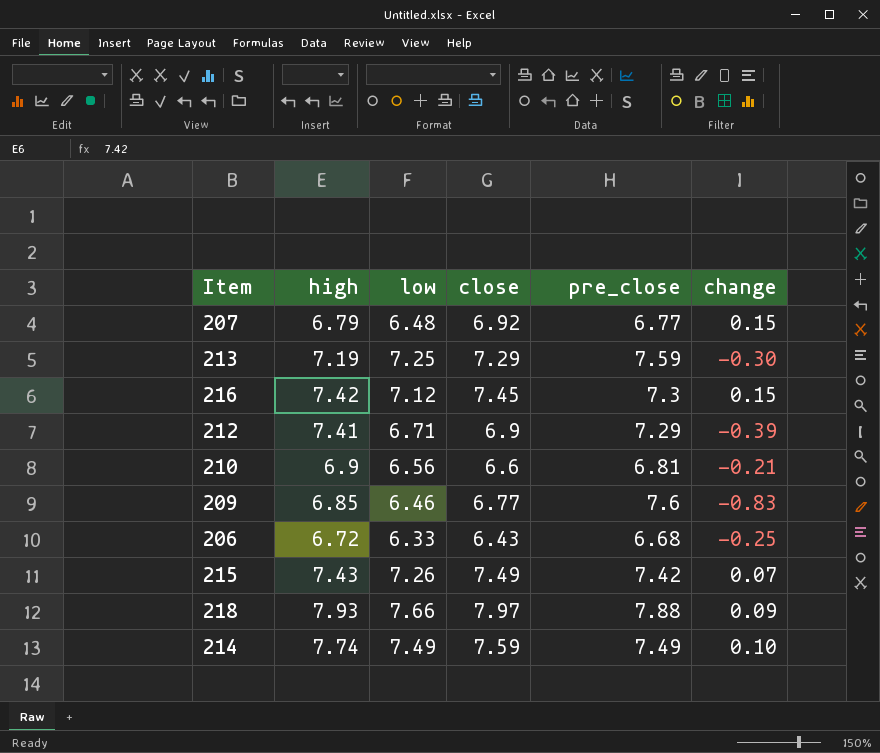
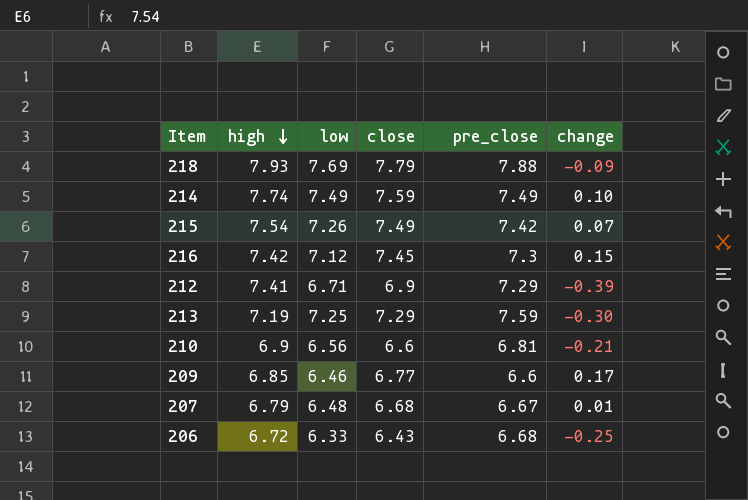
row order: none -> high descending
218 | low: 7.66 -> 7.69
218 | close: 7.97 -> 7.79
218 | change: 0.09 -> -0.09
215 | high: 7.43 -> 7.54
209 | pre_close: 7.6 -> 6.6
209 | change: -0.83 -> 0.17
207 | close: 6.92 -> 6.68
207 | pre_close: 6.77 -> 6.67
207 | change: 0.15 -> 0.01

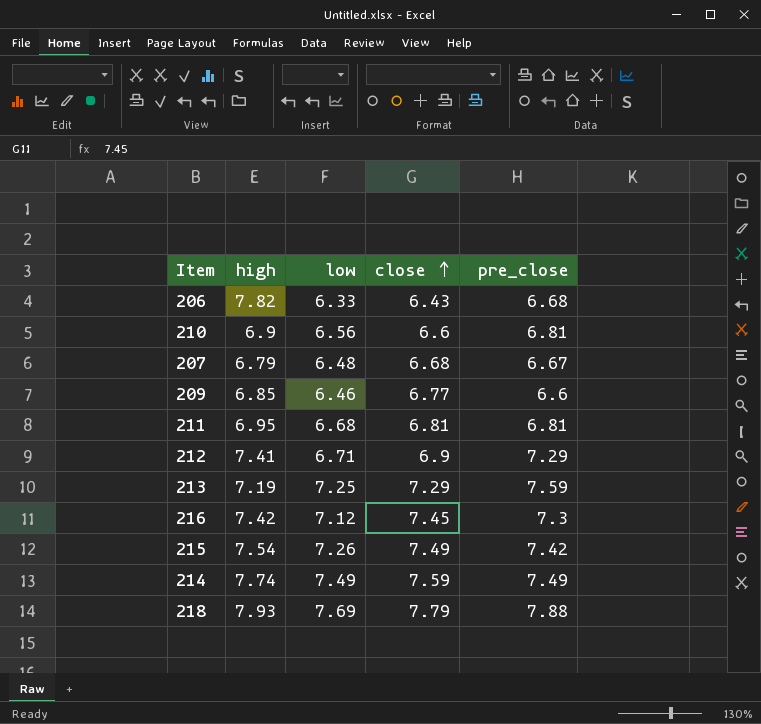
row order: high descending -> close ascending
column change | formula: [close] - [pre_close] -> none
206 | high: 6.72 -> 7.82
row 211: none -> 6.95 | 6.68 | 6.81 | 6.81

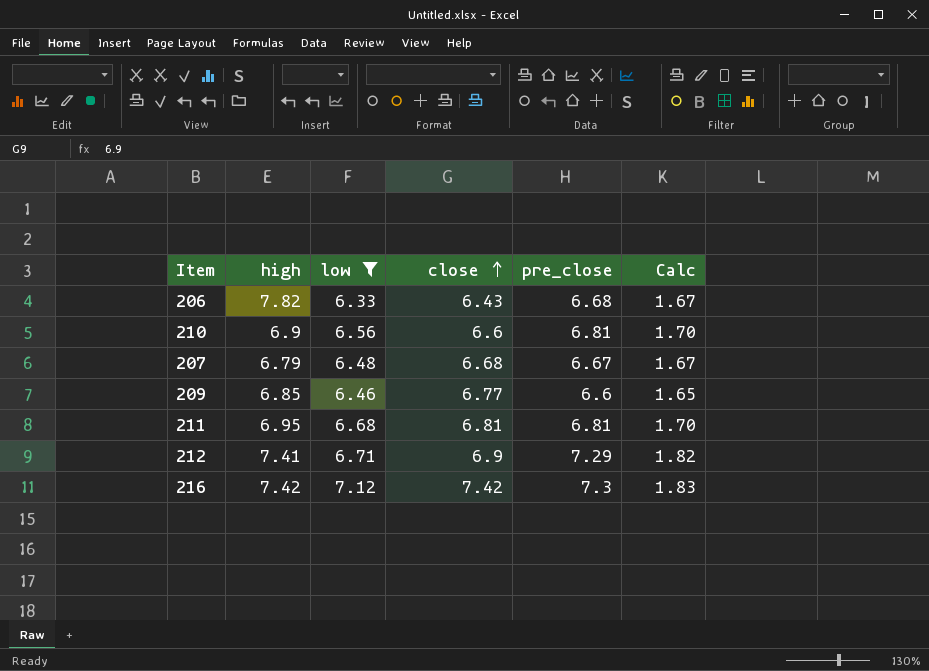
filter: none -> low <= 7.12
column Calc | formula: none -> [pre_close] * 0.25
216 | close: 7.45 -> 7.42

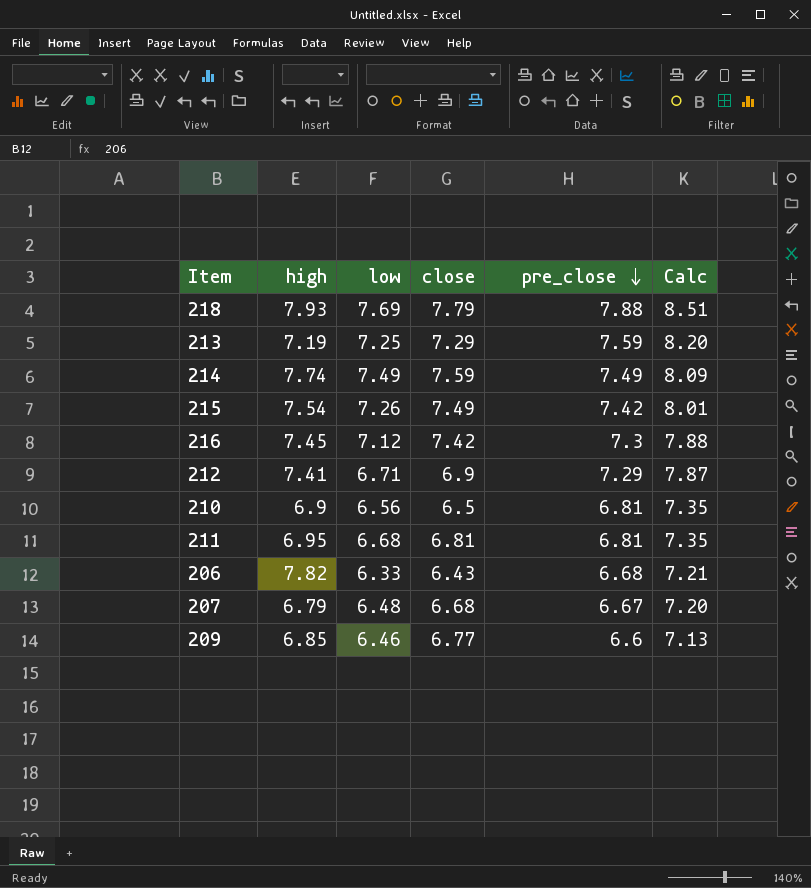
filter: low <= 7.12 -> none
row order: close ascending -> pre_close descending
column Calc | formula: [pre_close] * 0.25 -> [pre_close] * 1.08
216 | high: 7.42 -> 7.45
210 | close: 6.6 -> 6.5

